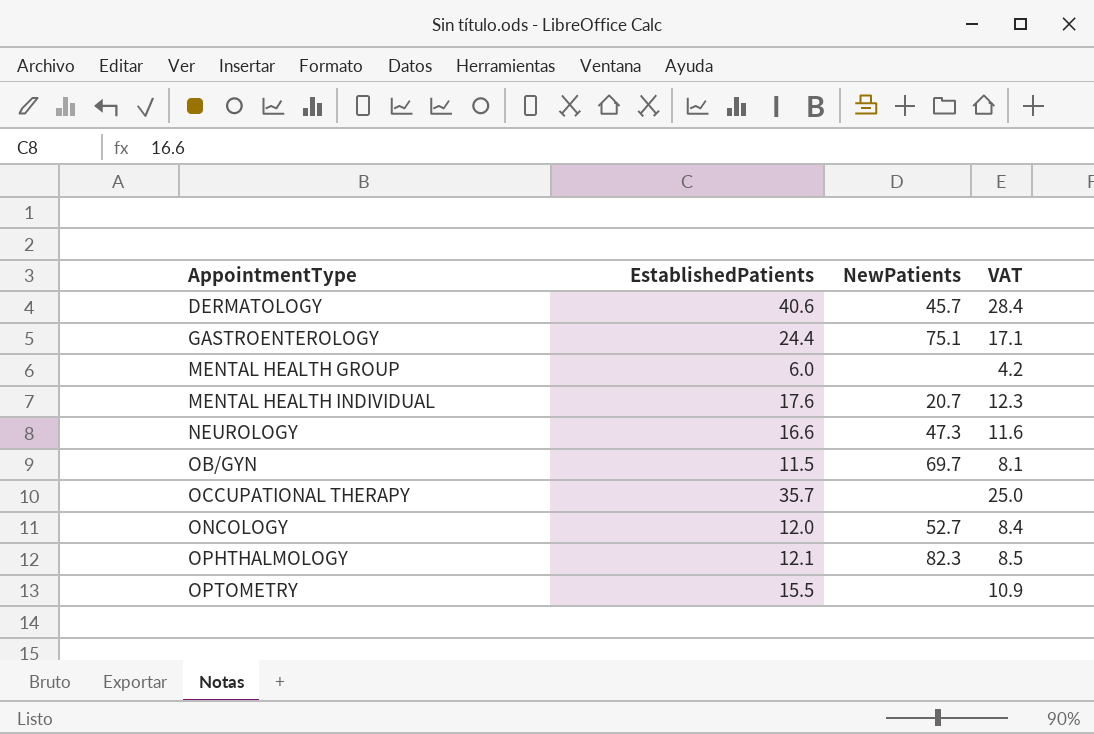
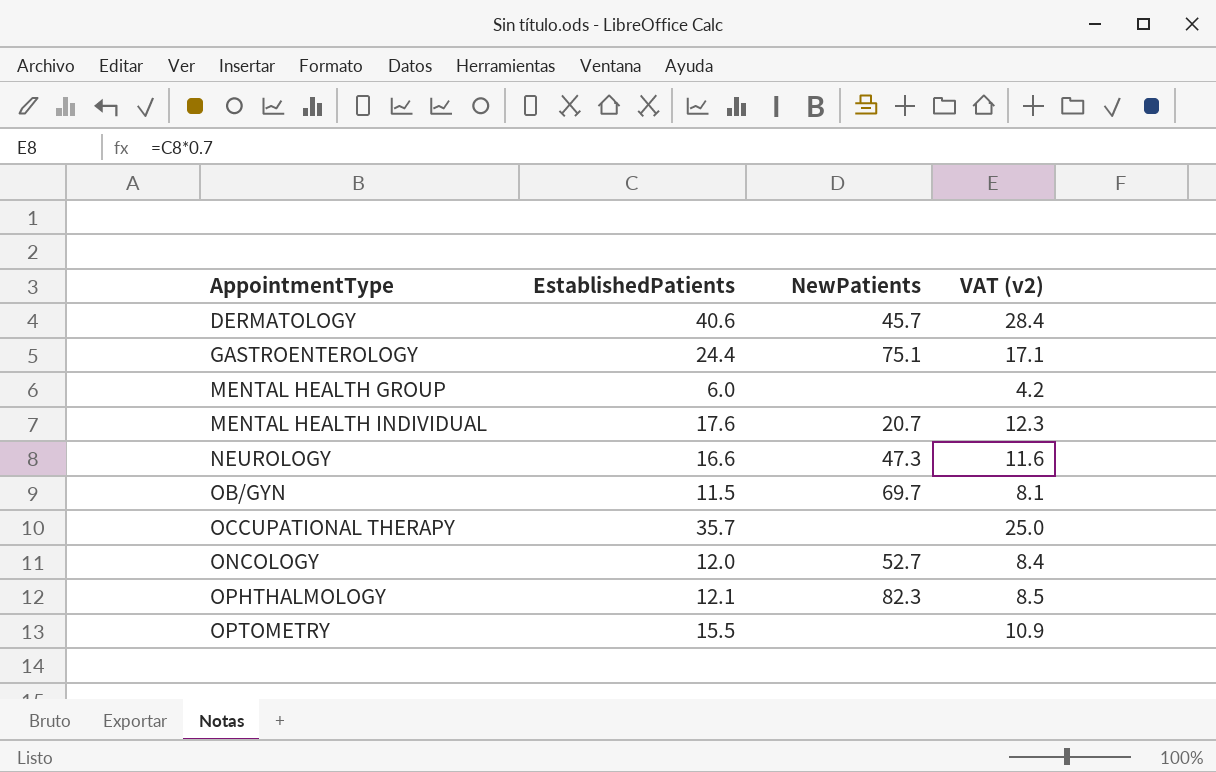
column name: VAT -> VAT (v2)

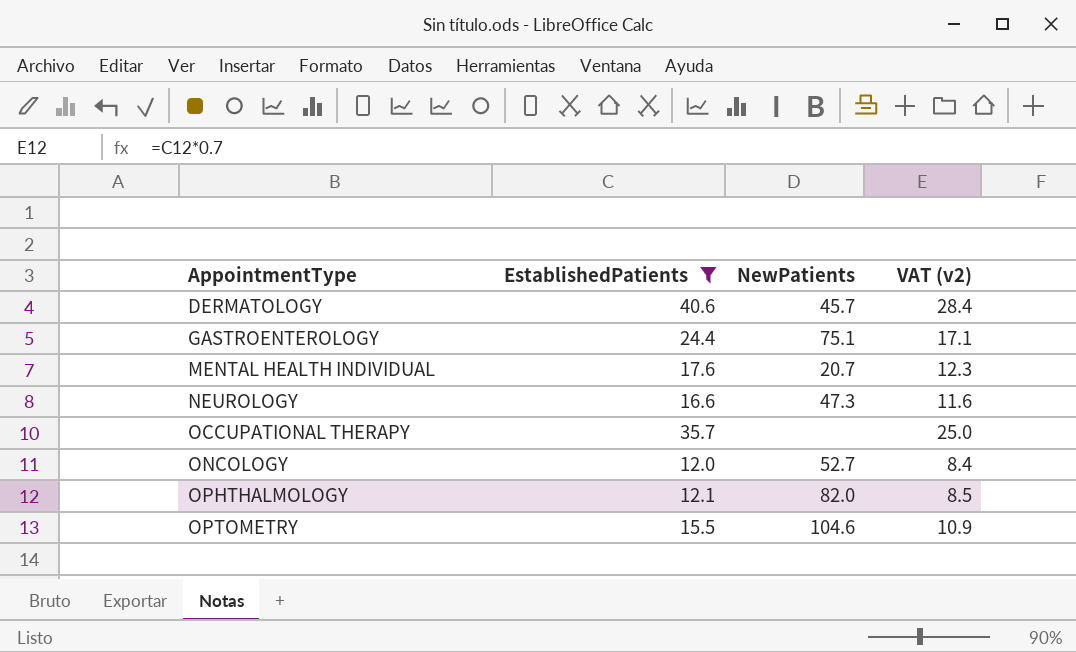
filter: none -> EstablishedPatients >= 12.0
OPHTHALMOLOGY | NewPatients: 82.3 -> 82.0
OPTOMETRY | NewPatients: none -> 104.6

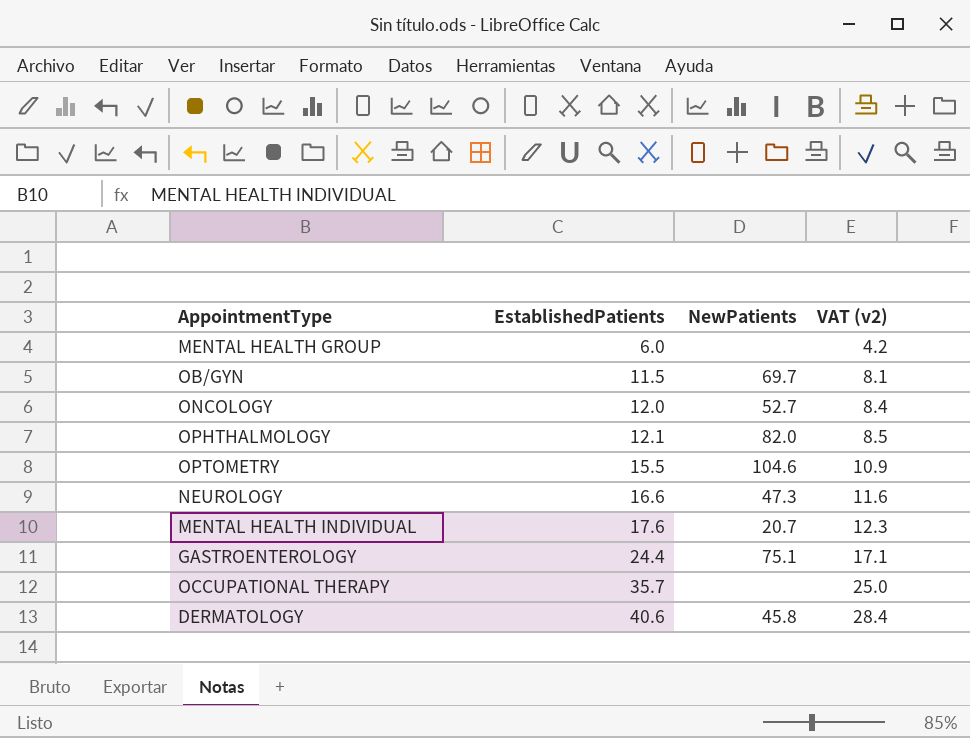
filter: EstablishedPatients >= 12.0 -> none
row order: AppointmentType ascending -> EstablishedPatients ascending
DERMATOLOGY | NewPatients: 45.7 -> 45.8

